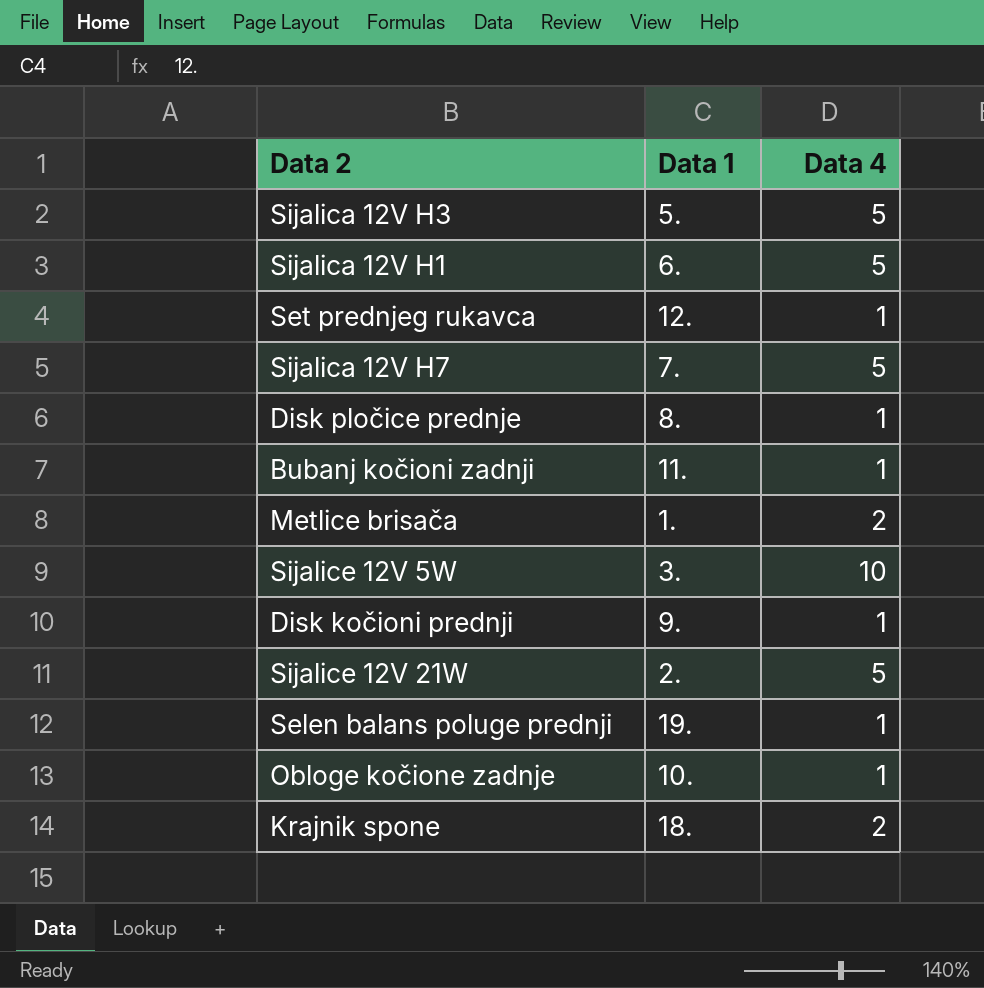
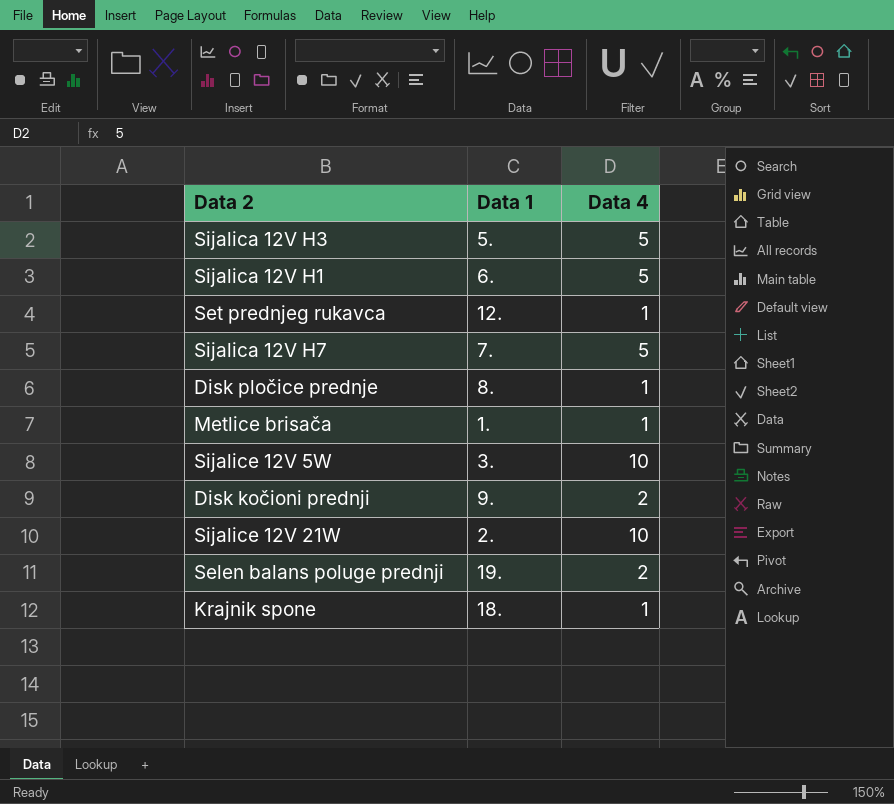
row Bubanj kočioni zadnji: 11. | 1 -> none
row Obloge kočione zadnje: 10. | 1 -> none
Metlice brisača | Data 4: 2 -> 1
Disk kočioni prednji | Data 4: 1 -> 2
Sijalice 12V 21W | Data 4: 5 -> 10
Selen balans poluge prednji | Data 4: 1 -> 2
Krajnik spone | Data 4: 2 -> 1

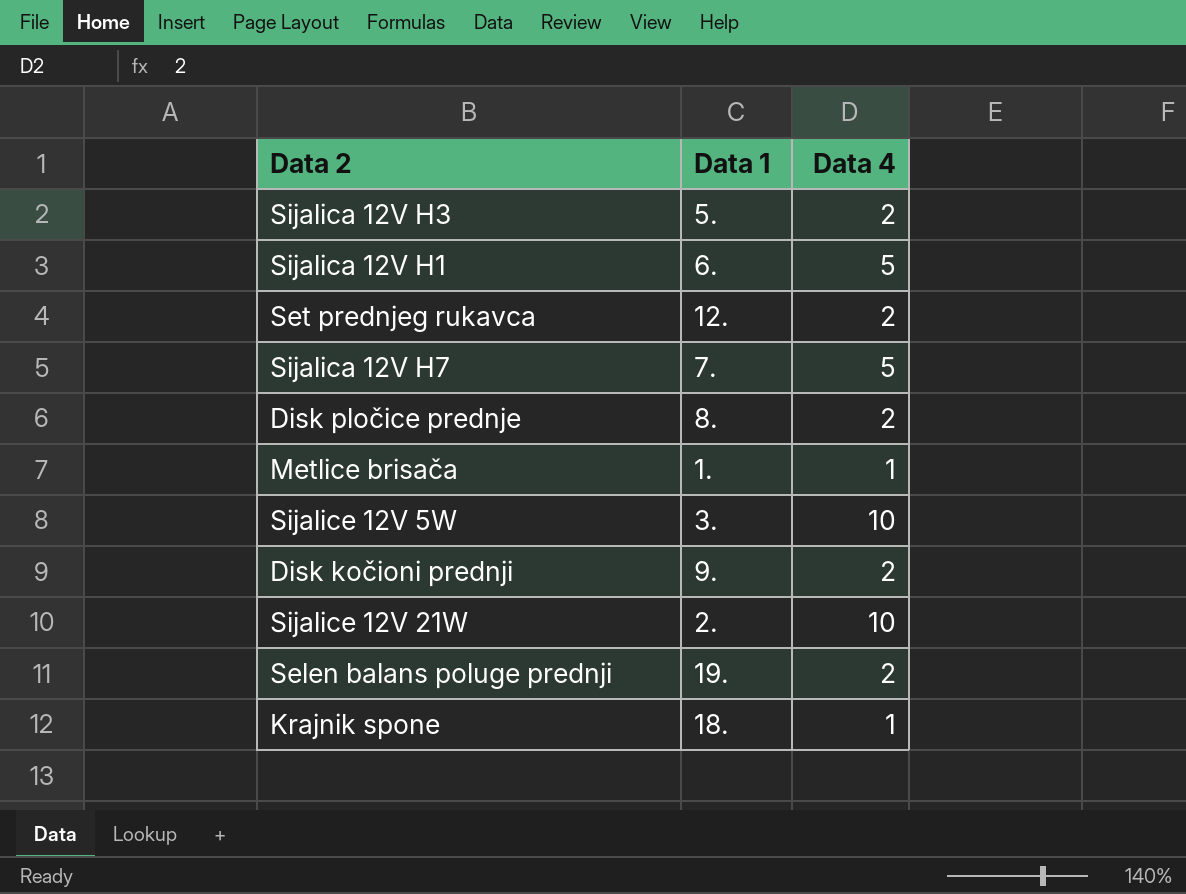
Sijalica 12V H3 | Data 4: 5 -> 2
Set prednjeg rukavca | Data 4: 1 -> 2
Disk pločice prednje | Data 4: 1 -> 2

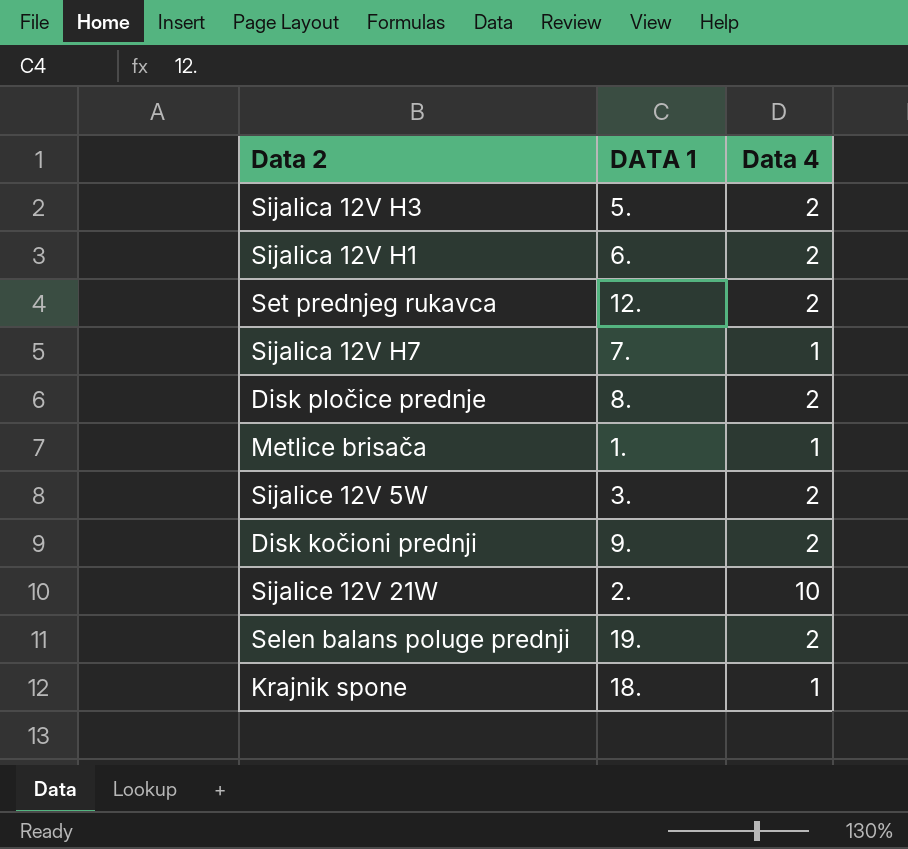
column name: Data 1 -> DATA 1
Sijalica 12V H1 | Data 4: 5 -> 2
Sijalica 12V H7 | Data 4: 5 -> 1
Sijalice 12V 5W | Data 4: 10 -> 2

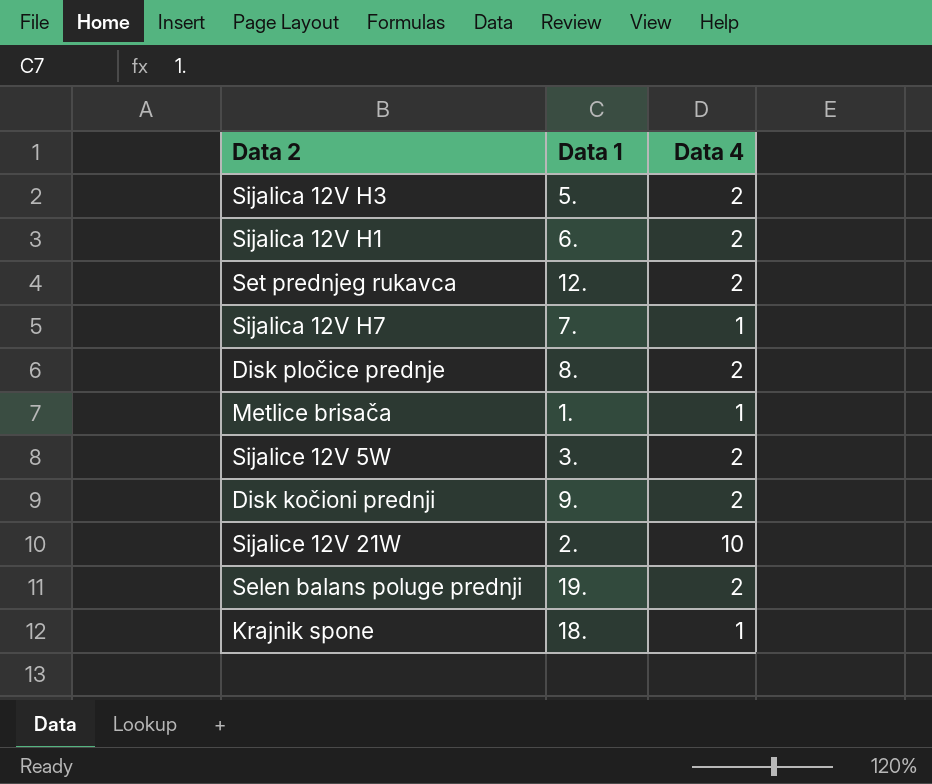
column name: DATA 1 -> Data 1

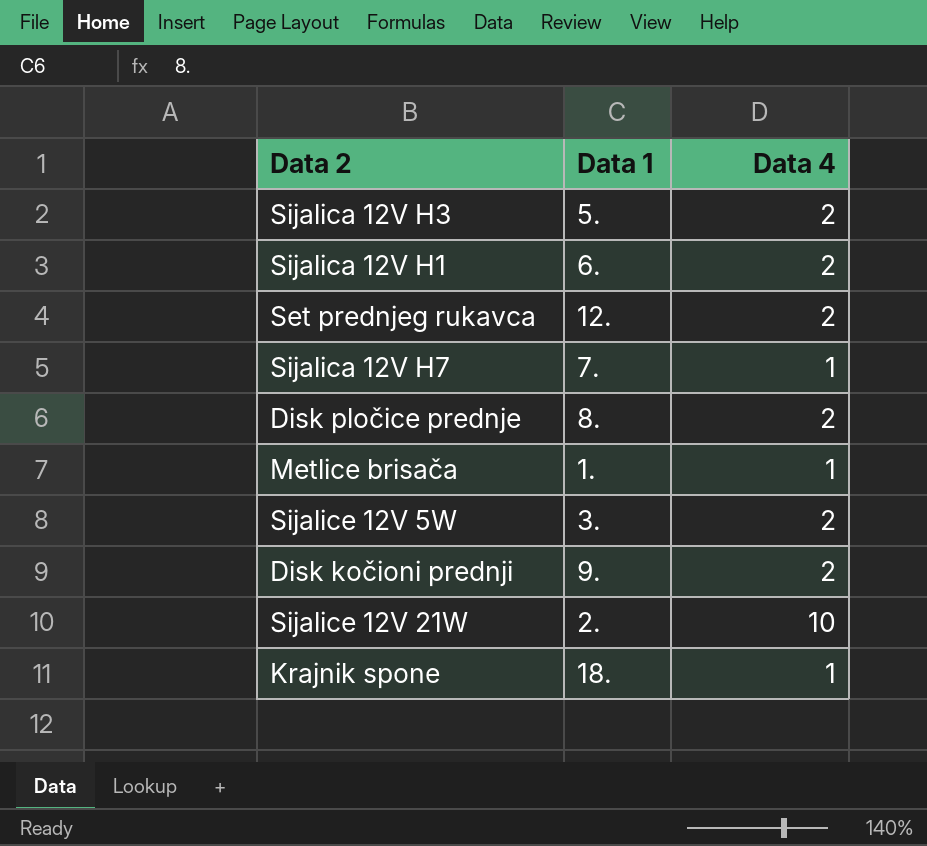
row Selen balans poluge prednji: 19. | 2 -> none

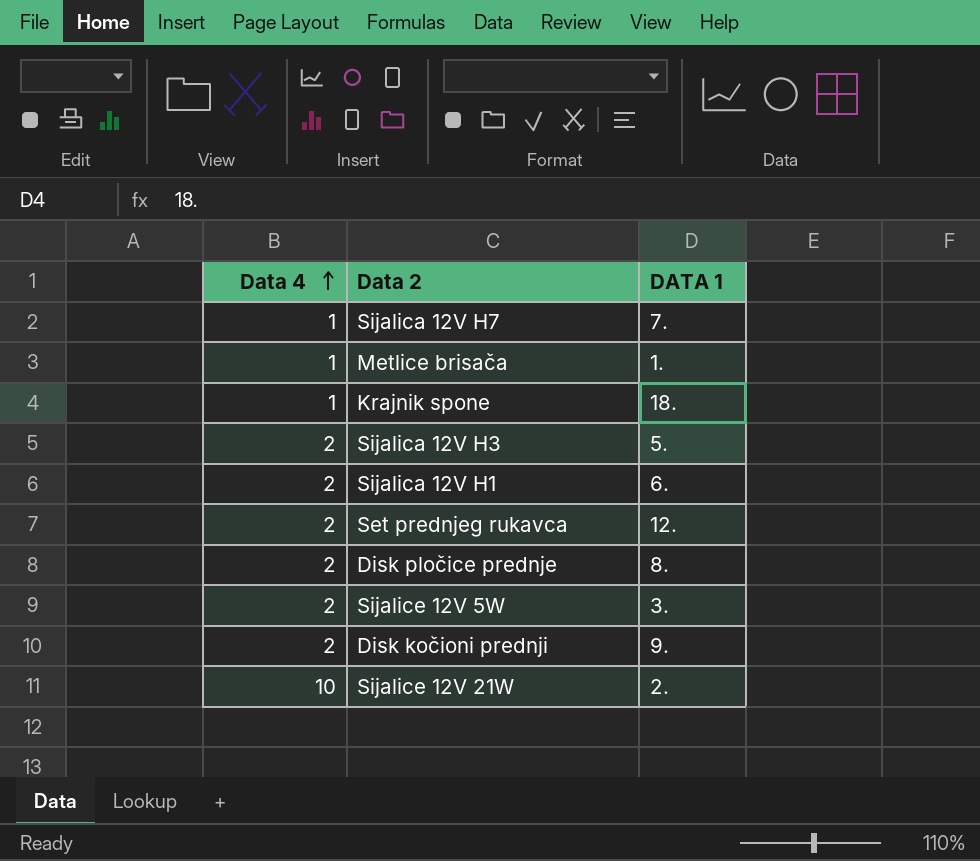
row order: none -> Data 4 ascending
column Data 4 | position: 3 -> 1
column name: Data 1 -> DATA 1

